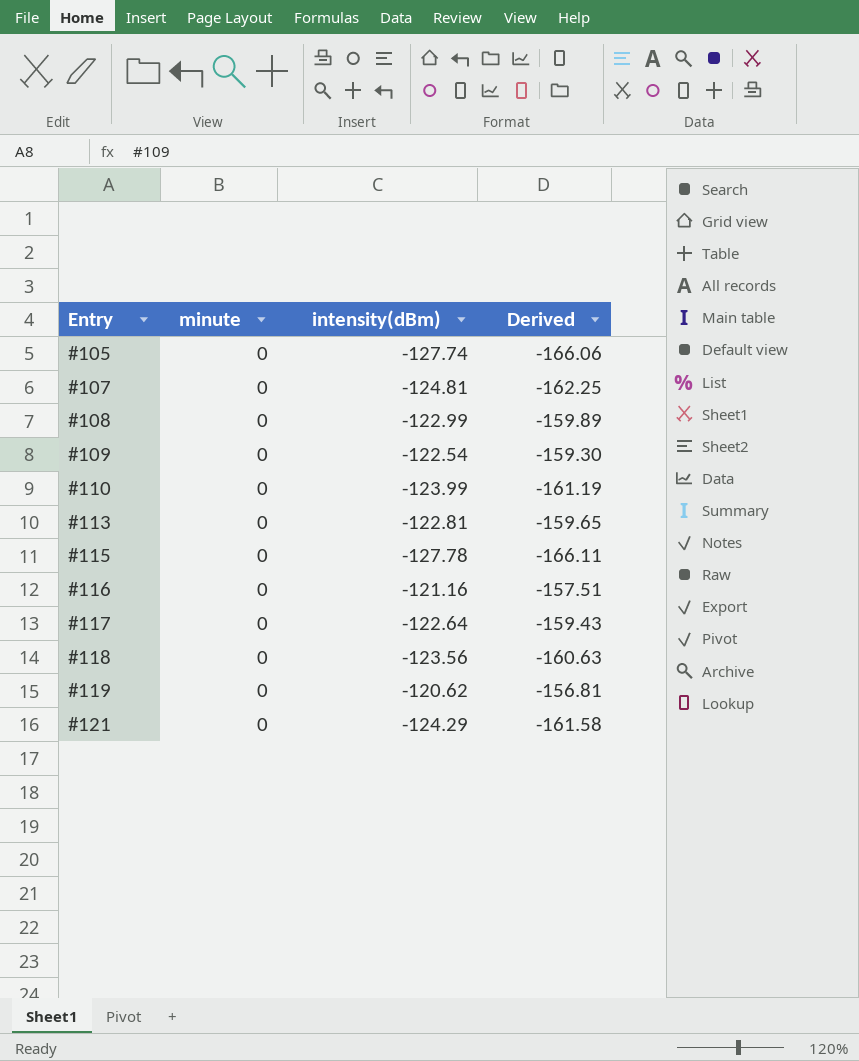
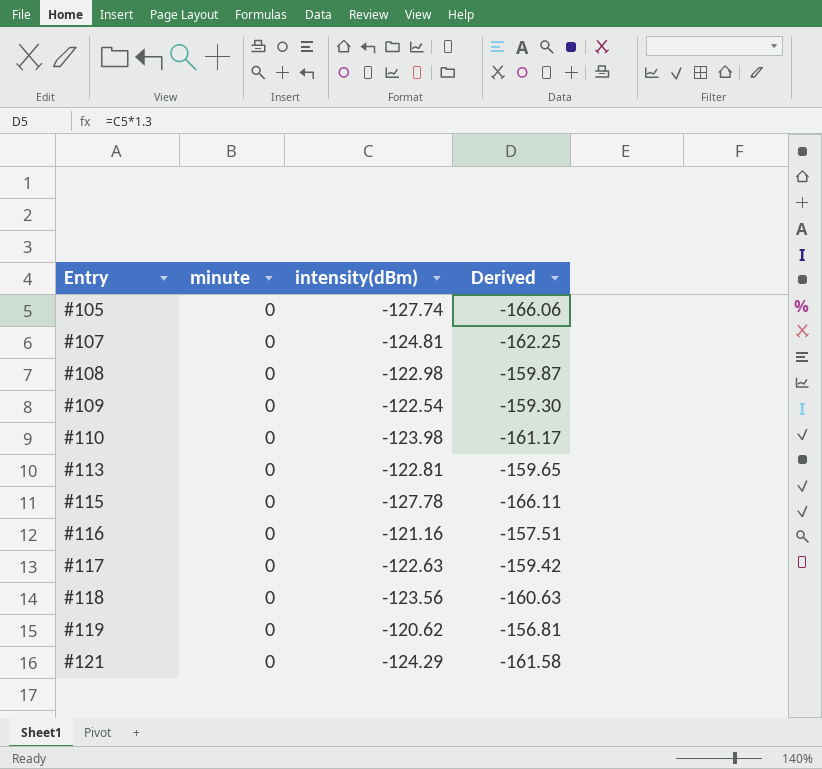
#108 | intensity(dBm): -122.99 -> -122.98
#108 | Derived: -159.89 -> -159.87
#110 | intensity(dBm): -123.99 -> -123.98
#110 | Derived: -161.19 -> -161.17
#117 | intensity(dBm): -122.64 -> -122.63
#117 | Derived: -159.43 -> -159.42

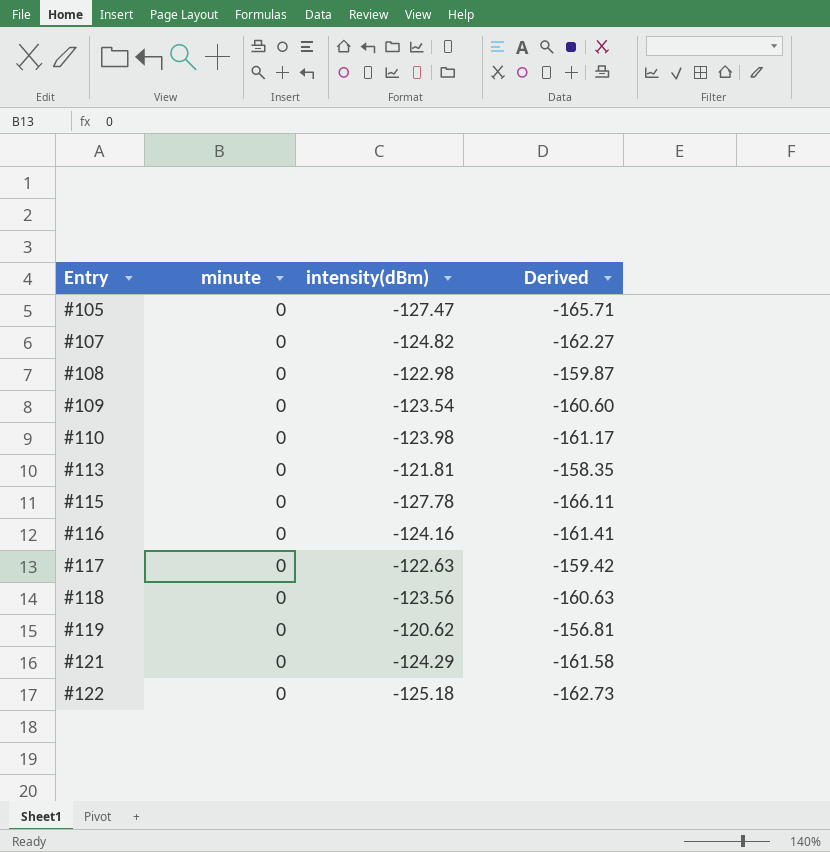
#105 | intensity(dBm): -127.74 -> -127.47
#105 | Derived: -166.06 -> -165.71
#107 | intensity(dBm): -124.81 -> -124.82
#107 | Derived: -162.25 -> -162.27
#109 | intensity(dBm): -122.54 -> -123.54
#109 | Derived: -159.30 -> -160.60
#113 | intensity(dBm): -122.81 -> -121.81
#113 | Derived: -159.65 -> -158.35
#116 | intensity(dBm): -121.16 -> -124.16
#116 | Derived: -157.51 -> -161.41
row #122: none -> 0 | -125.18 | -162.73

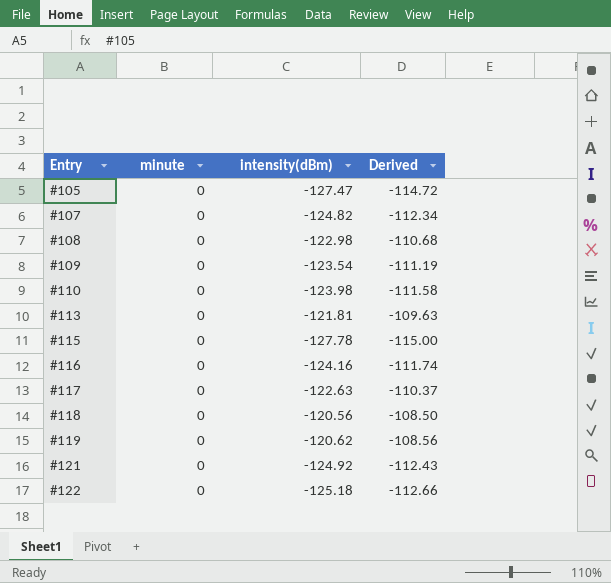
column Derived | formula: [intensity(dBm)] * 1.3 -> [intensity(dBm)] * 0.9
#118 | intensity(dBm): -123.56 -> -120.56
#121 | intensity(dBm): -124.29 -> -124.92

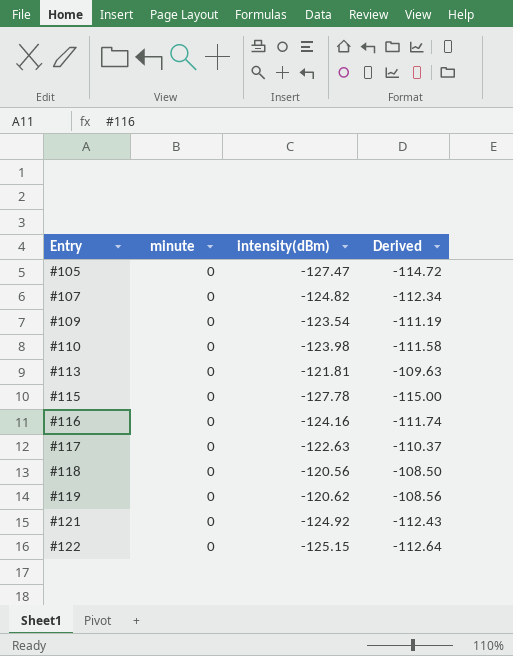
row #108: 0 | -122.98 | -110.68 -> none
#122 | intensity(dBm): -125.18 -> -125.15
#122 | Derived: -112.66 -> -112.64

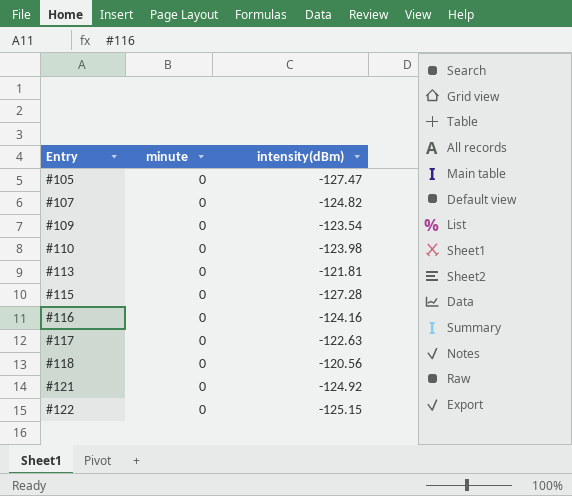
column Derived | formula: [intensity(dBm)] * 0.9 -> none
row #119: 0 | -120.62 | -108.56 -> none
#115 | intensity(dBm): -127.78 -> -127.28

